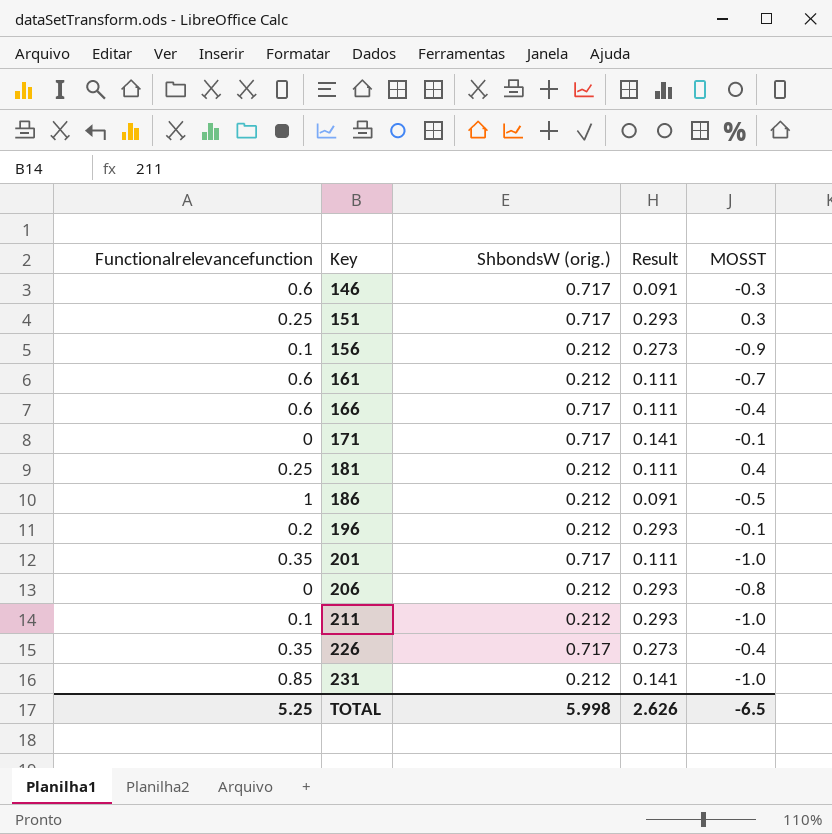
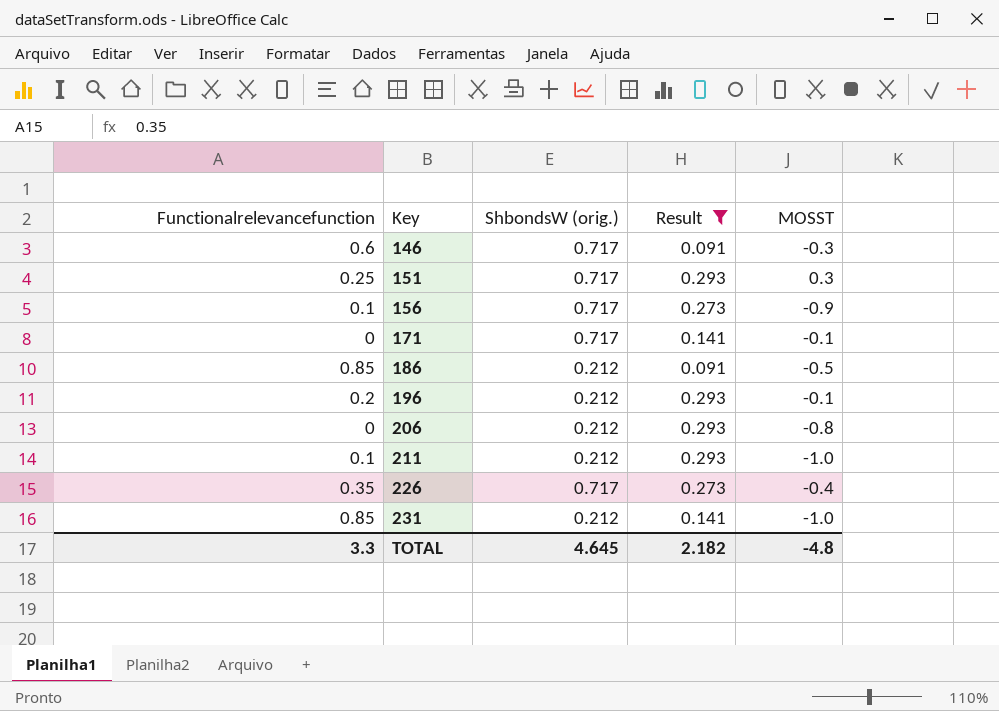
filter: none -> Result != 0.111
156 | ShbondsW (orig.): 0.212 -> 0.717
186 | Functionalrelevancefunction: 1 -> 0.85
TOTAL | Functionalrelevancefunction: 5.25 -> 3.3
TOTAL | ShbondsW (orig.): 5.998 -> 4.645
TOTAL | Result: 2.626 -> 2.182
TOTAL | MOSST: -6.5 -> -4.8

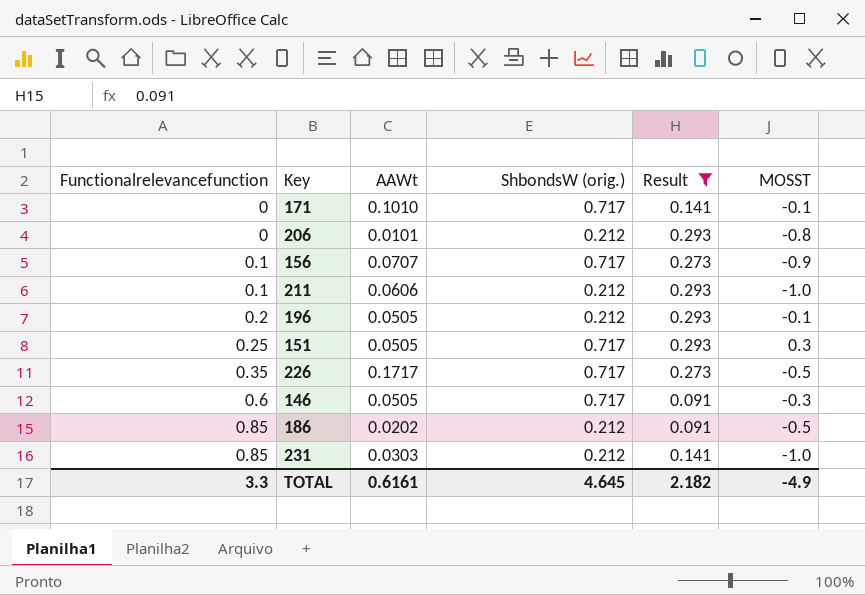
row order: Key ascending -> Functionalrelevancefunction ascending
column AAWt | position: none -> 3
226 | MOSST: -0.4 -> -0.5
TOTAL | MOSST: -4.8 -> -4.9

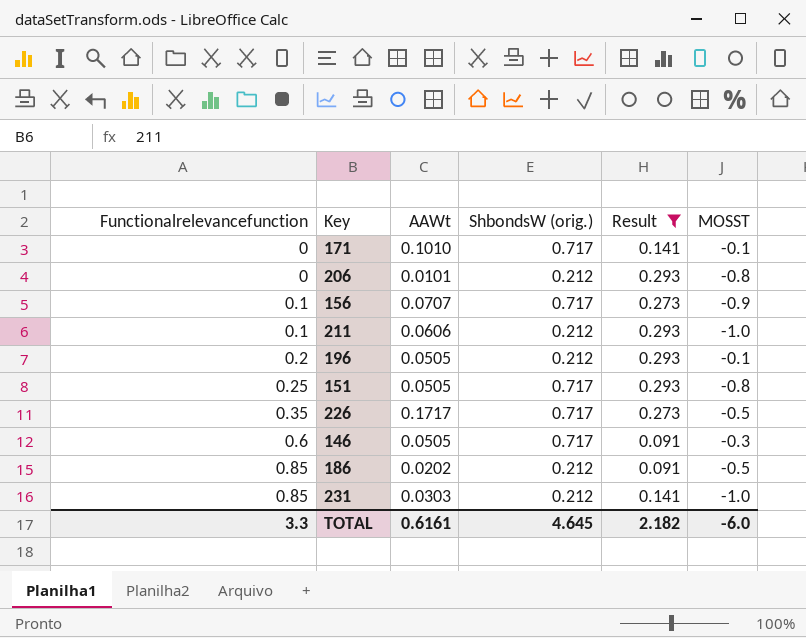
151 | MOSST: 0.3 -> -0.8
TOTAL | MOSST: -4.9 -> -6.0

